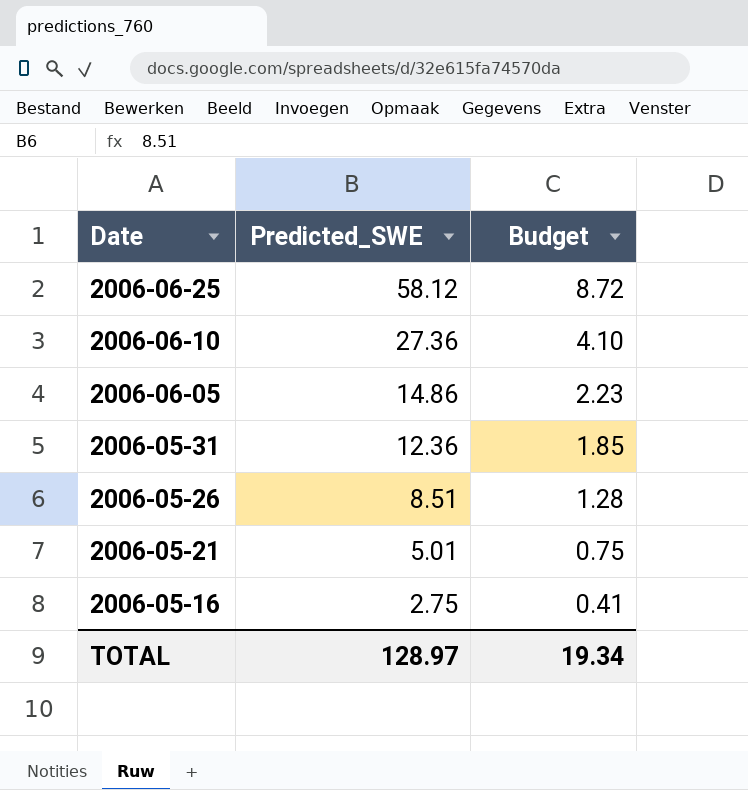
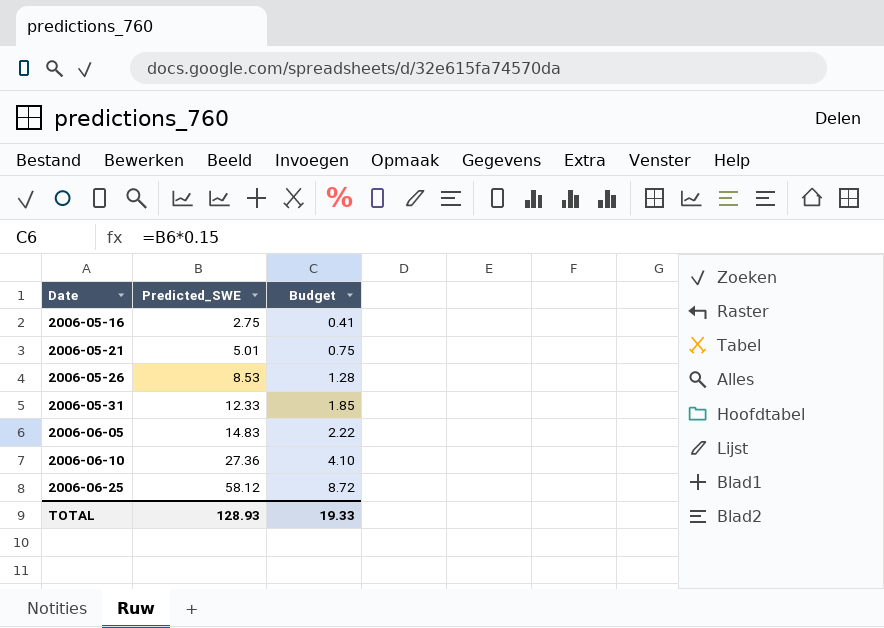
row order: Date descending -> Date ascending
2006-05-26 | Predicted_SWE: 8.51 -> 8.53
2006-05-31 | Predicted_SWE: 12.36 -> 12.33
2006-06-05 | Predicted_SWE: 14.86 -> 14.83
2006-06-05 | Budget: 2.23 -> 2.22
TOTAL | Predicted_SWE: 128.97 -> 128.93
TOTAL | Budget: 19.34 -> 19.33

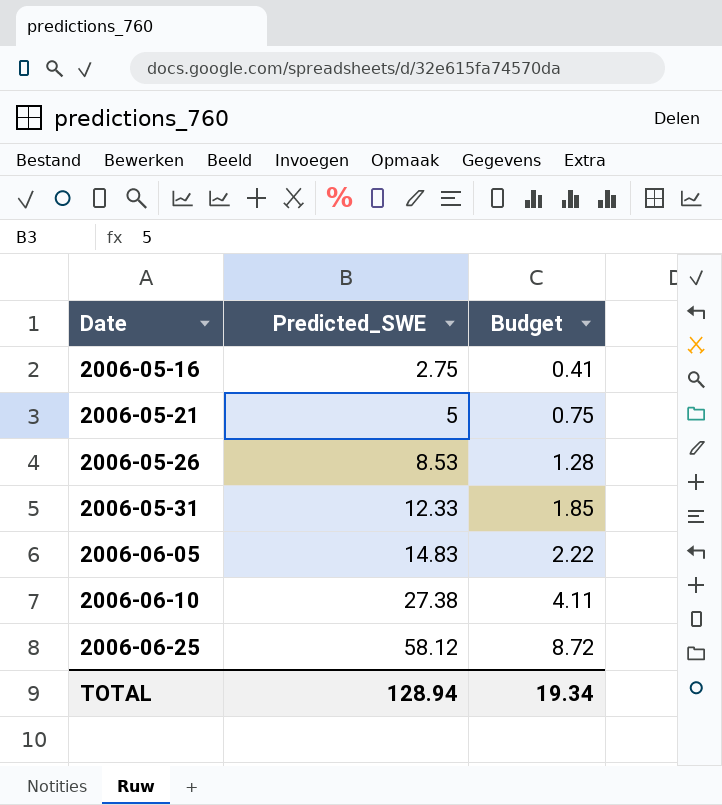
2006-05-21 | Predicted_SWE: 5.01 -> 5
2006-06-10 | Predicted_SWE: 27.36 -> 27.38
2006-06-10 | Budget: 4.10 -> 4.11
TOTAL | Predicted_SWE: 128.93 -> 128.94
TOTAL | Budget: 19.33 -> 19.34

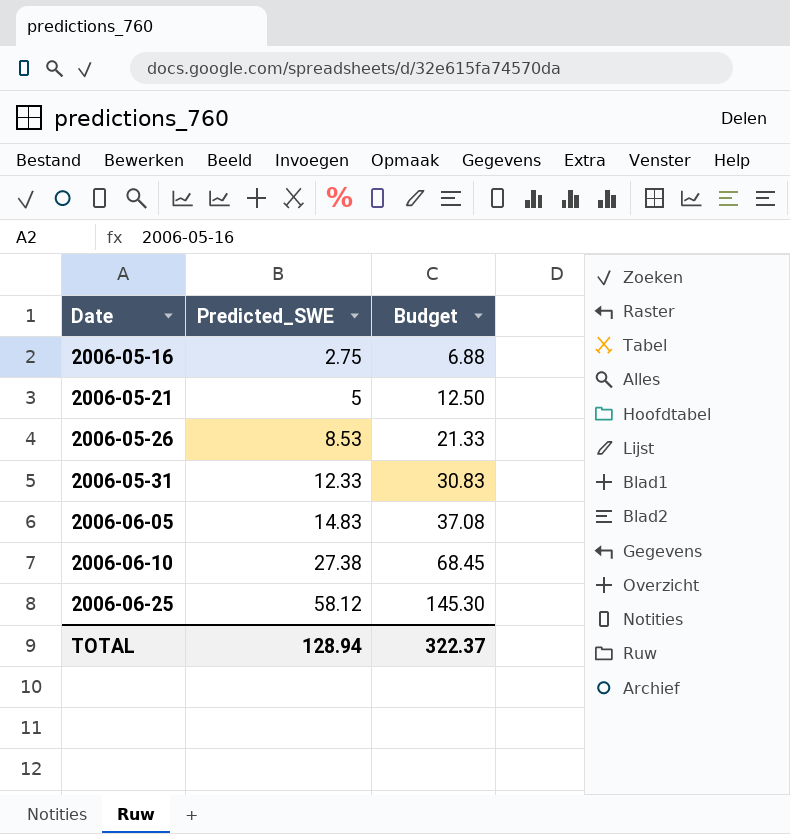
column Budget | formula: [Predicted_SWE] * 0.15 -> [Predicted_SWE] * 2.5
TOTAL | Budget: 19.34 -> 322.37

